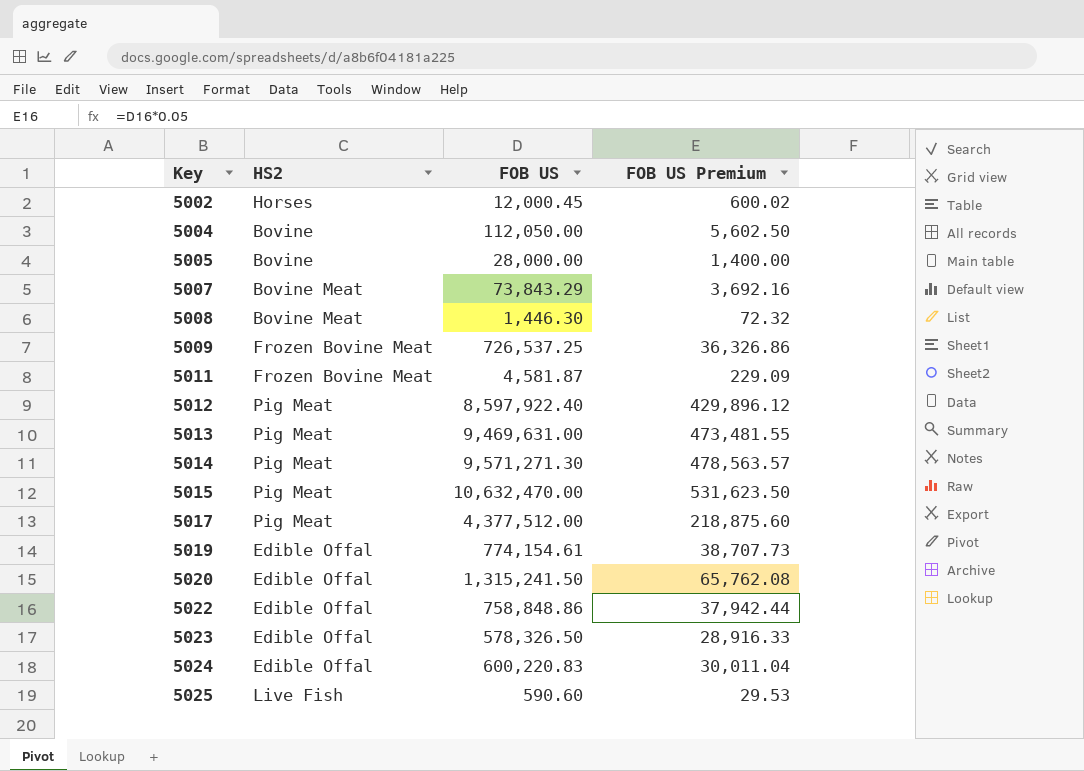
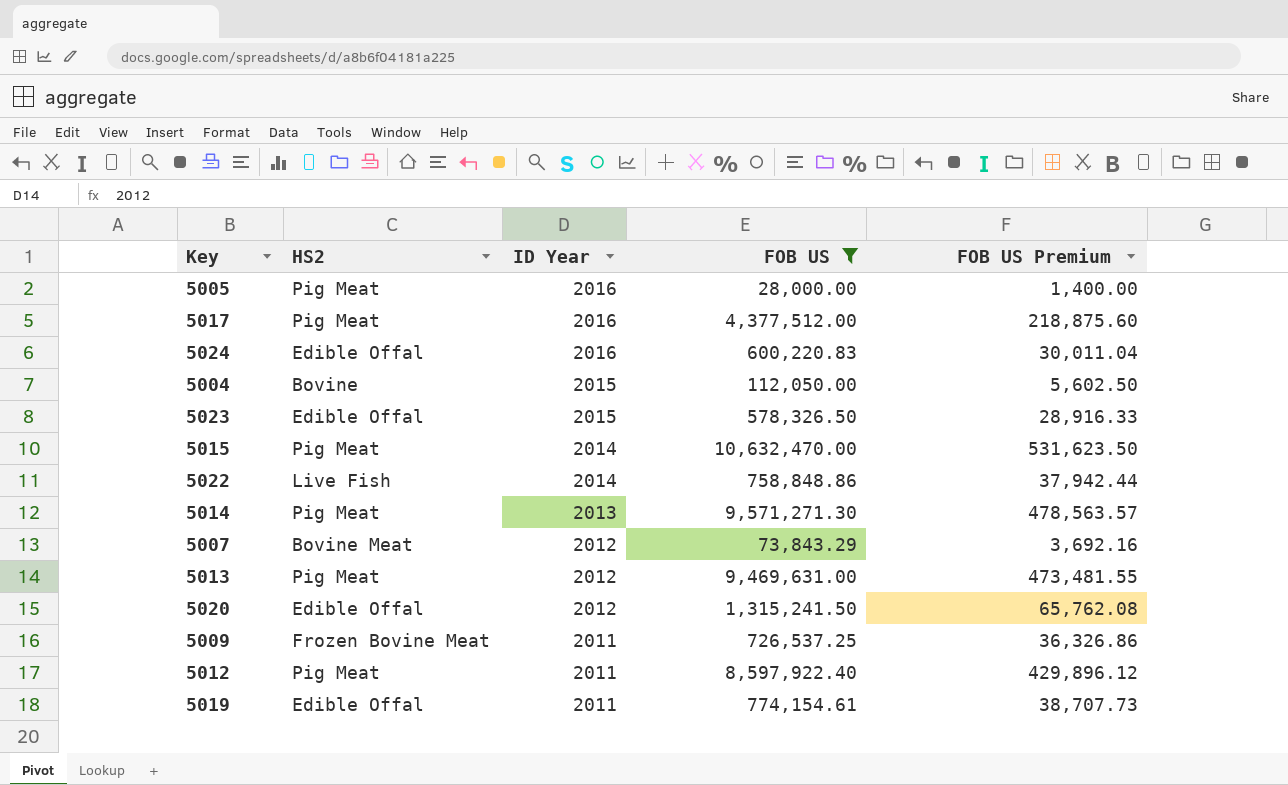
filter: none -> FOB US >= 28,000.00
row order: Key ascending -> ID Year descending
column ID Year | position: none -> 3
5005 | HS2: Bovine -> Pig Meat
5022 | HS2: Edible Offal -> Live Fish

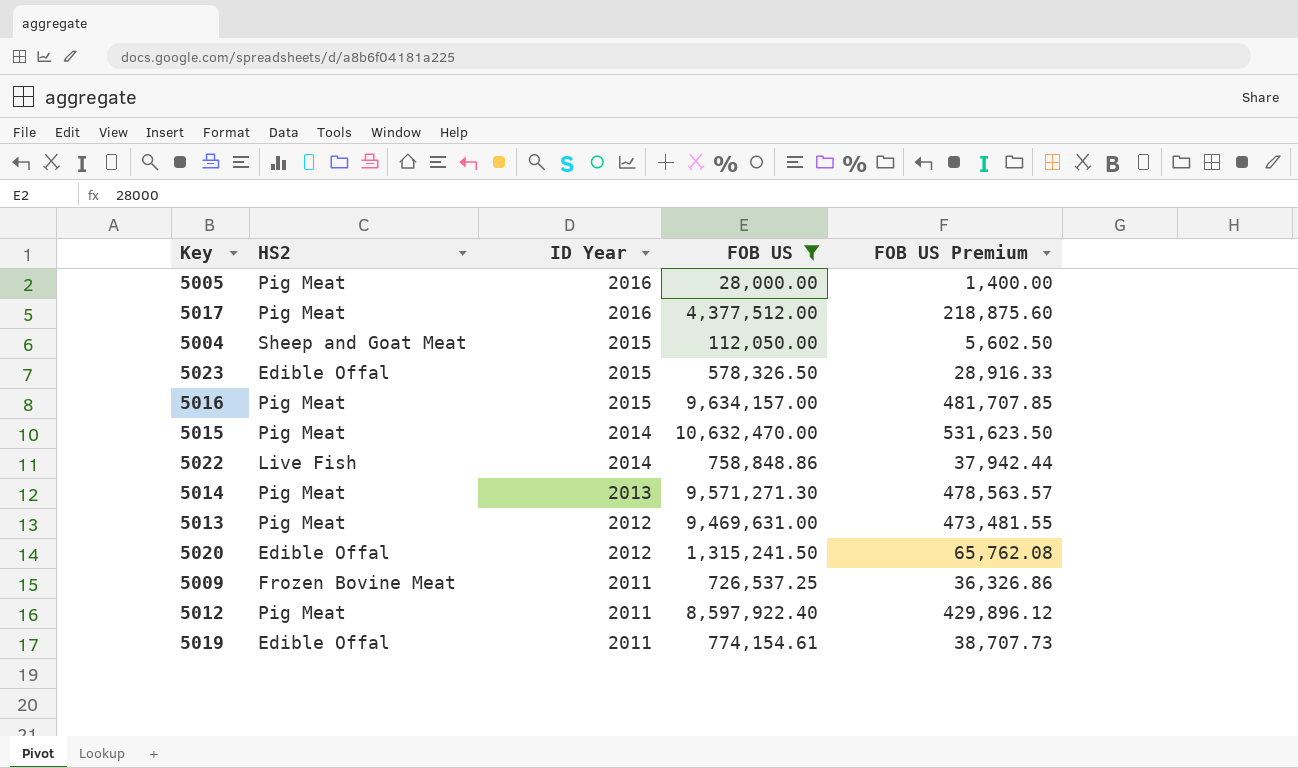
row 5024: Edible Offal | 2016 | 600,220.83 | 30,011.04 -> none
row 5007: Bovine Meat | 2012 | 73,843.29 | 3,692.16 -> none
5004 | HS2: Bovine -> Sheep and Goat Meat
row 5016: none -> Pig Meat | 2015 | 9,634,157.00 | 481,707.85

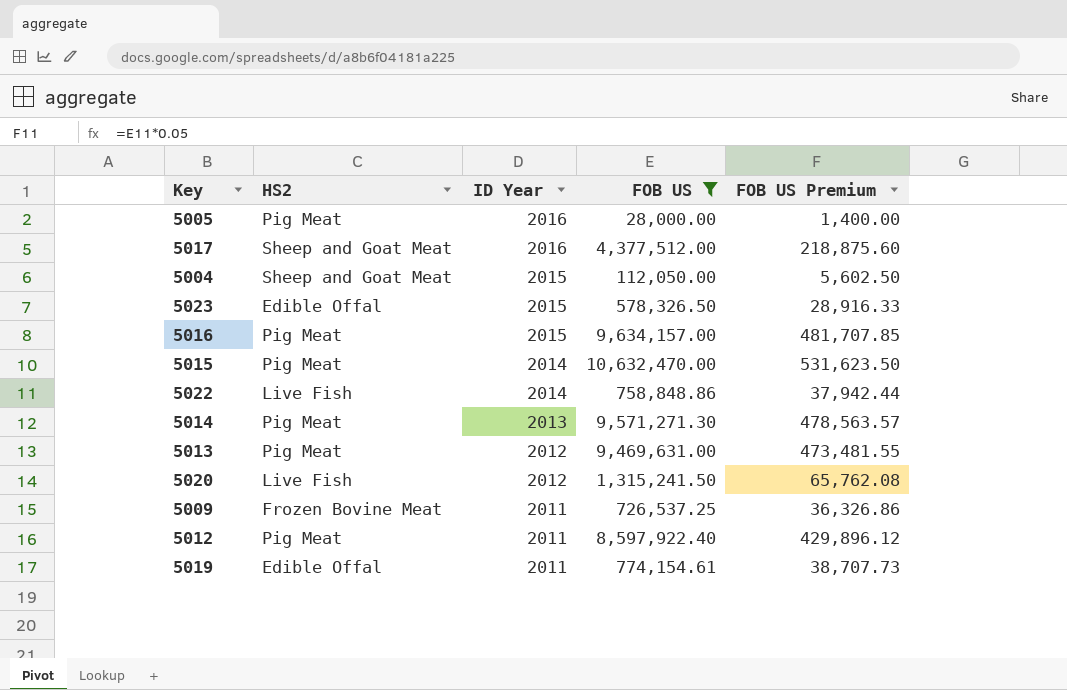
5017 | HS2: Pig Meat -> Sheep and Goat Meat
5020 | HS2: Edible Offal -> Live Fish

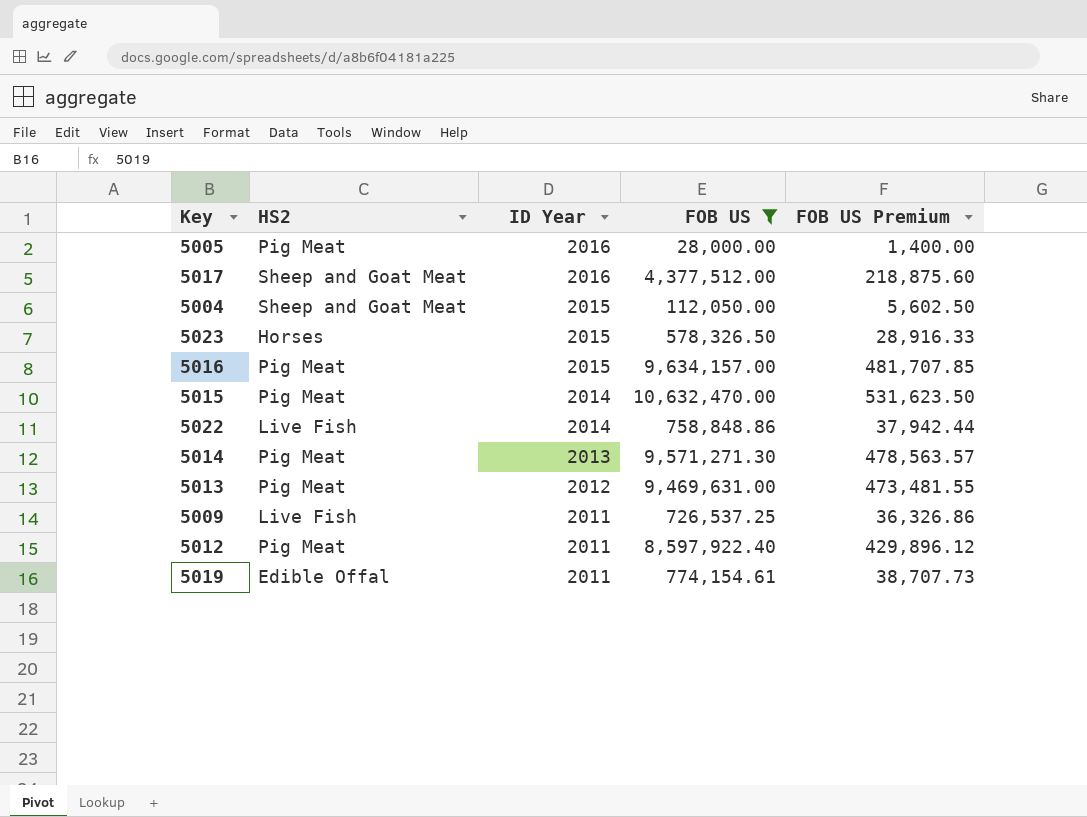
row 5020: Live Fish | 2012 | 1,315,241.50 | 65,762.08 -> none
5023 | HS2: Edible Offal -> Horses
5009 | HS2: Frozen Bovine Meat -> Live Fish

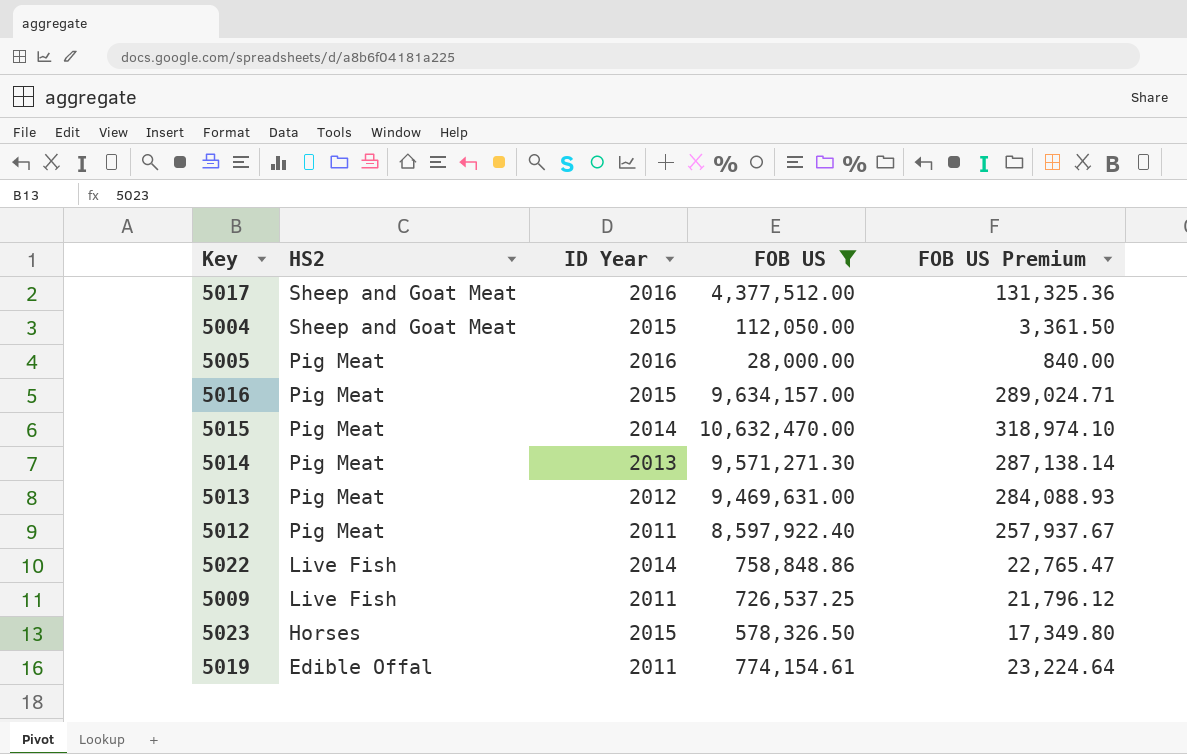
row order: ID Year descending -> HS2 descending
column FOB US Premium | formula: [FOB US] * 0.05 -> [FOB US] * 0.03

